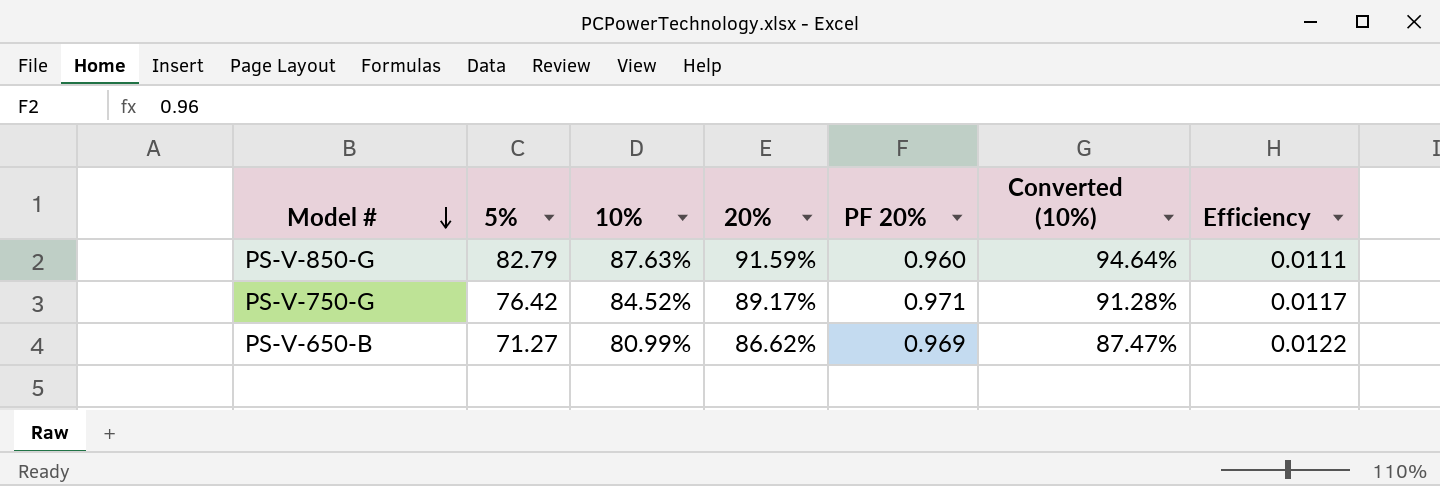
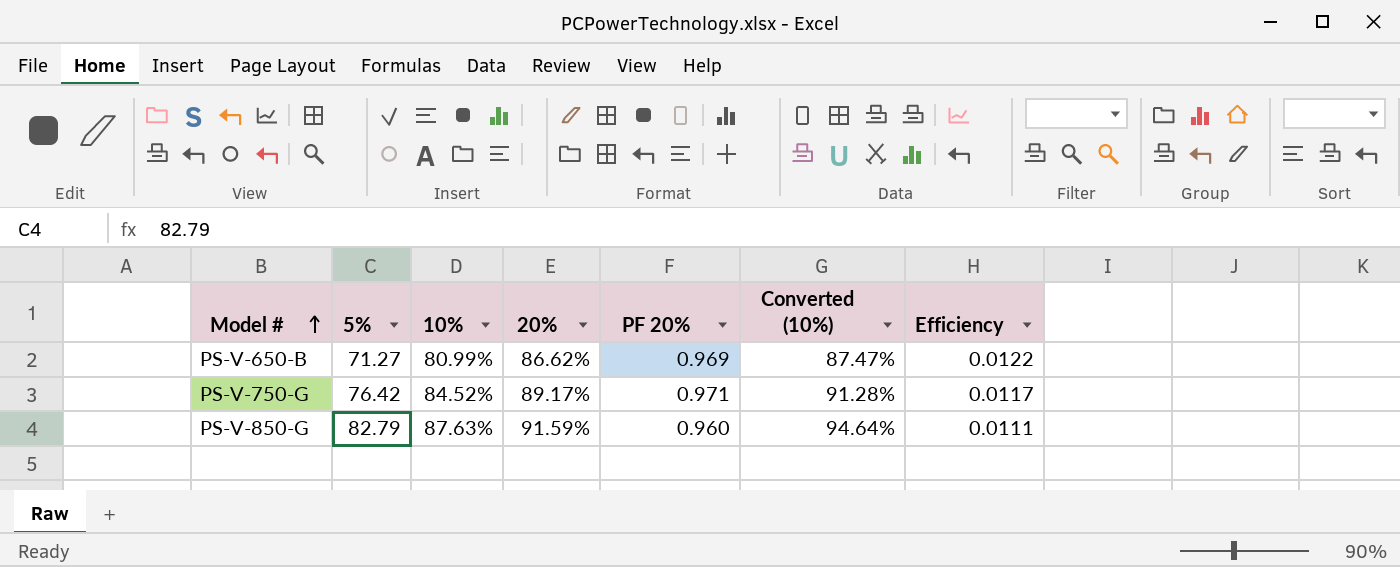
row order: Model # descending -> Model # ascending

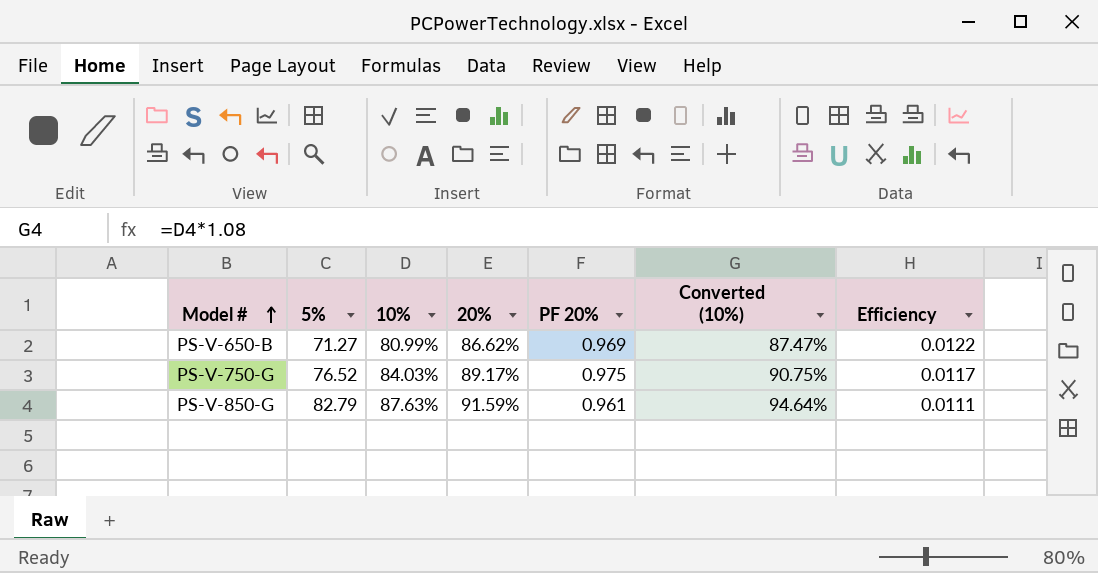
PS-V-750-G | 5%: 76.42 -> 76.52
PS-V-750-G | 10%: 84.52% -> 84.03%
PS-V-750-G | PF 20%: 0.971 -> 0.975
PS-V-750-G | Converted (10%): 91.28% -> 90.75%
PS-V-850-G | PF 20%: 0.960 -> 0.961

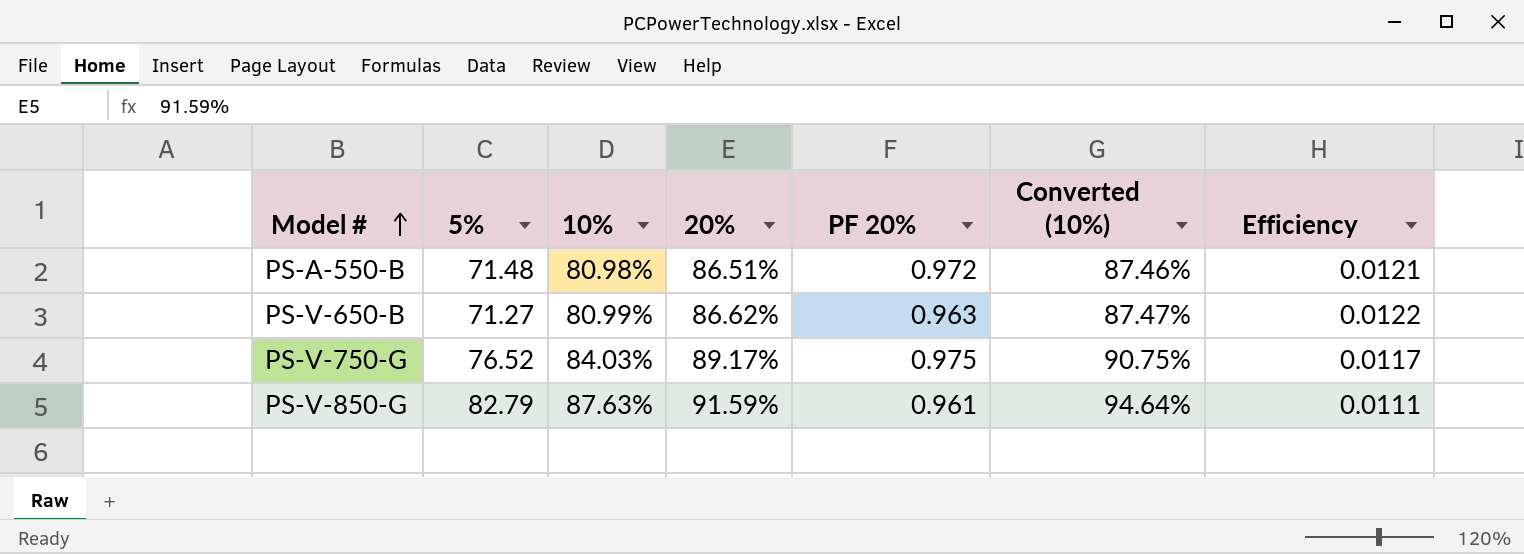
row PS-A-550-B: none -> 71.48 | 80.98% | 86.51% | 0.972 | 87.46% | 0.0121
PS-V-650-B | PF 20%: 0.969 -> 0.963

